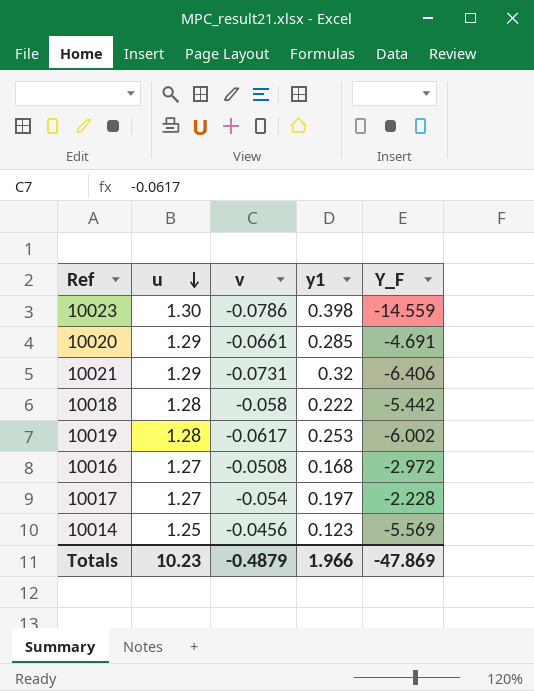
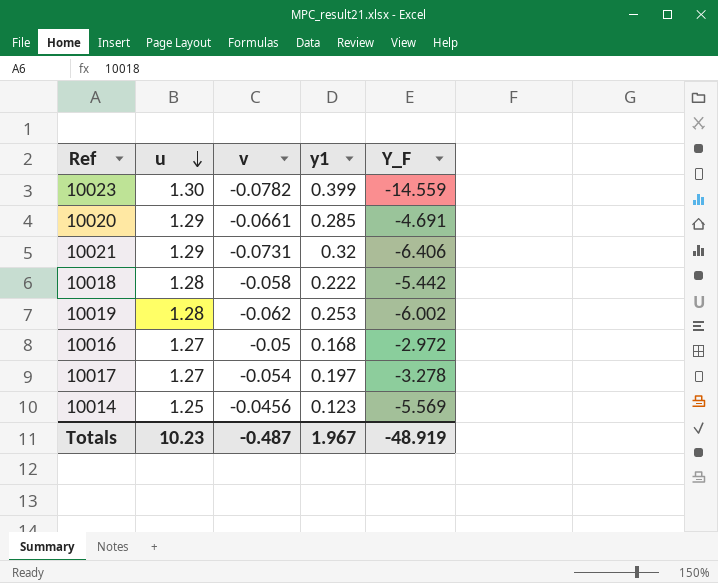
10023 | v: -0.0786 -> -0.0782
10023 | y1: 0.398 -> 0.399
10019 | v: -0.0617 -> -0.062
10016 | v: -0.0508 -> -0.05
10017 | Y_F: -2.228 -> -3.278
Totals | v: -0.4879 -> -0.487
Totals | y1: 1.966 -> 1.967
Totals | Y_F: -47.869 -> -48.919

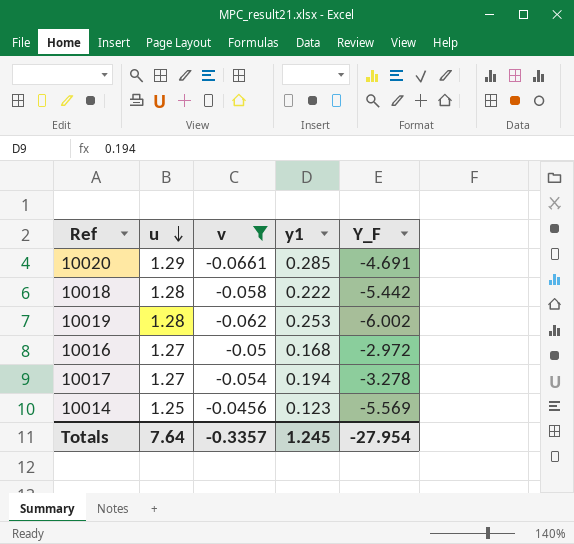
filter: none -> v >= -0.0661
10017 | y1: 0.197 -> 0.194
Totals | u: 10.23 -> 7.64
Totals | v: -0.487 -> -0.3357
Totals | y1: 1.967 -> 1.245
Totals | Y_F: -48.919 -> -27.954

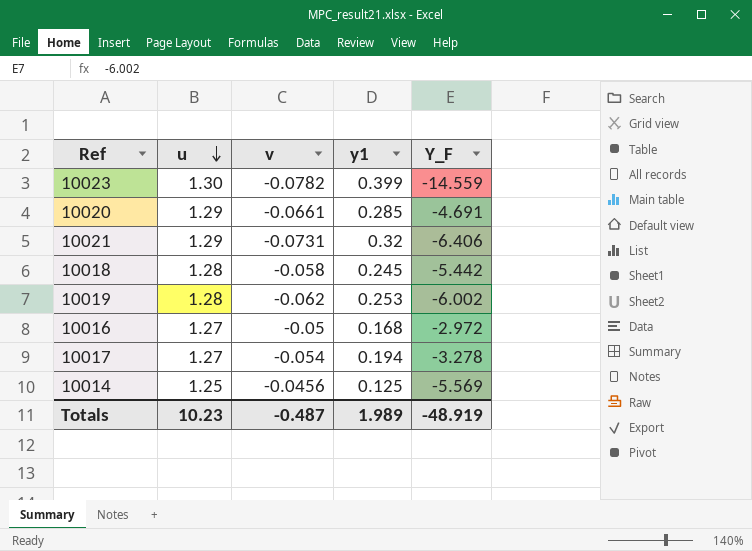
filter: v >= -0.0661 -> none
10018 | y1: 0.222 -> 0.245
10014 | y1: 0.123 -> 0.125
Totals | u: 7.64 -> 10.23
Totals | v: -0.3357 -> -0.487
Totals | y1: 1.245 -> 1.989
Totals | Y_F: -27.954 -> -48.919

